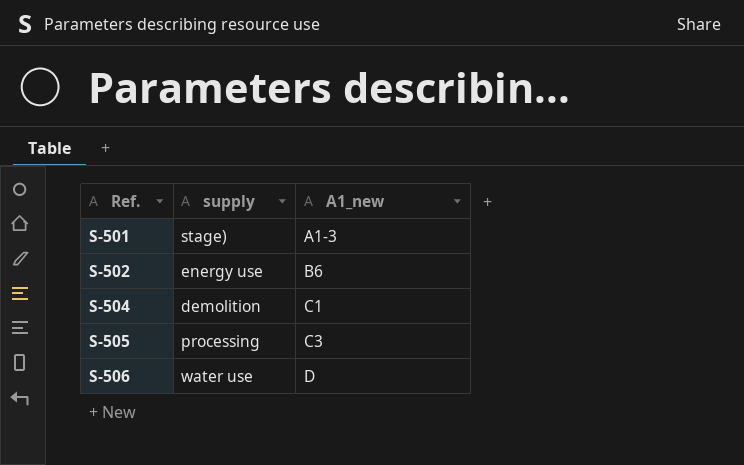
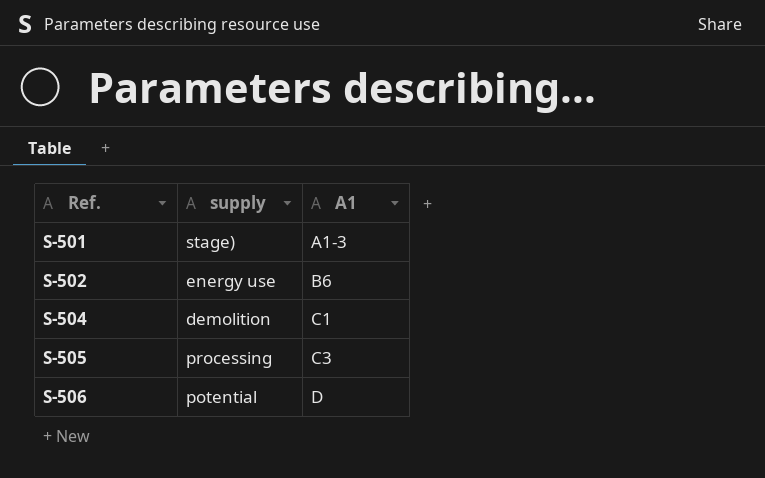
column name: A1_new -> A1
S-506 | supply: water use -> potential

